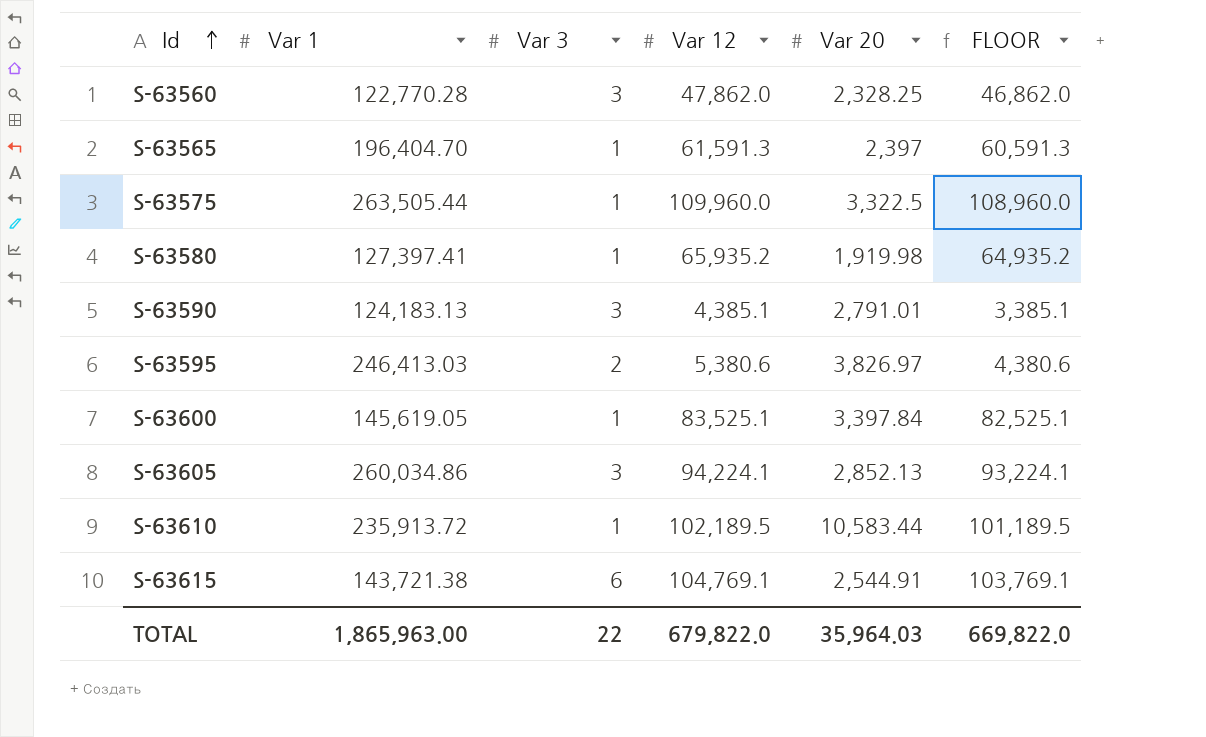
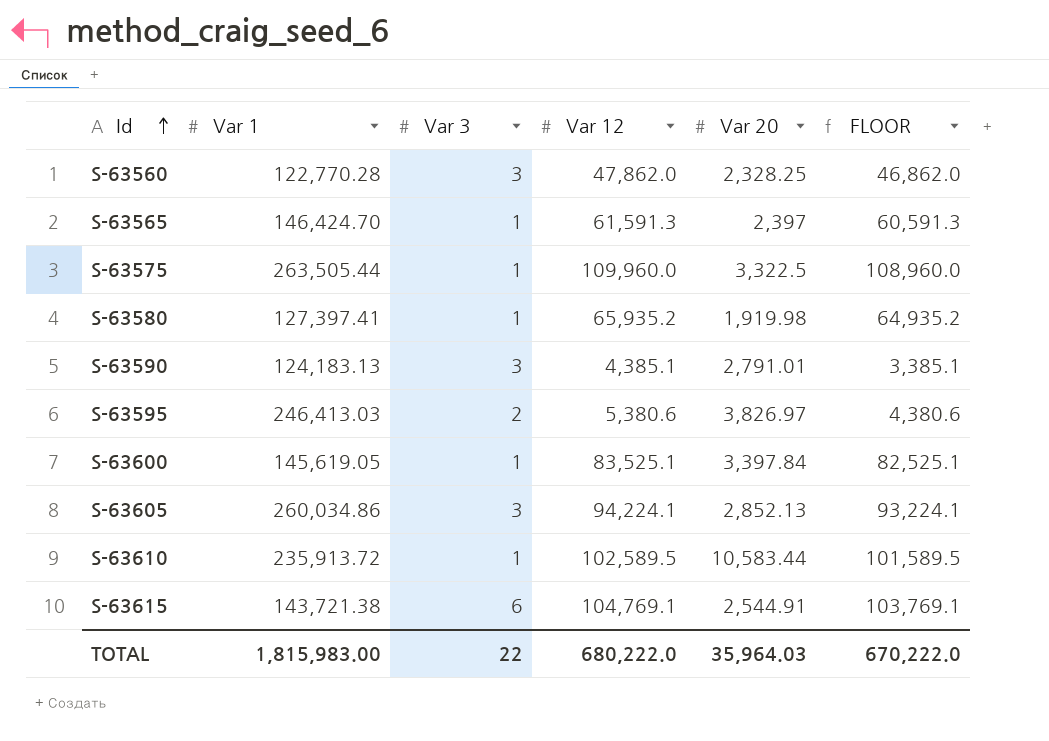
S-63565 | Var 1: 196,404.70 -> 146,424.70
S-63610 | Var 12: 102,189.5 -> 102,589.5
S-63610 | FLOOR: 101,189.5 -> 101,589.5
TOTAL | Var 1: 1,865,963.00 -> 1,815,983.00
TOTAL | Var 12: 679,822.0 -> 680,222.0
TOTAL | FLOOR: 669,822.0 -> 670,222.0

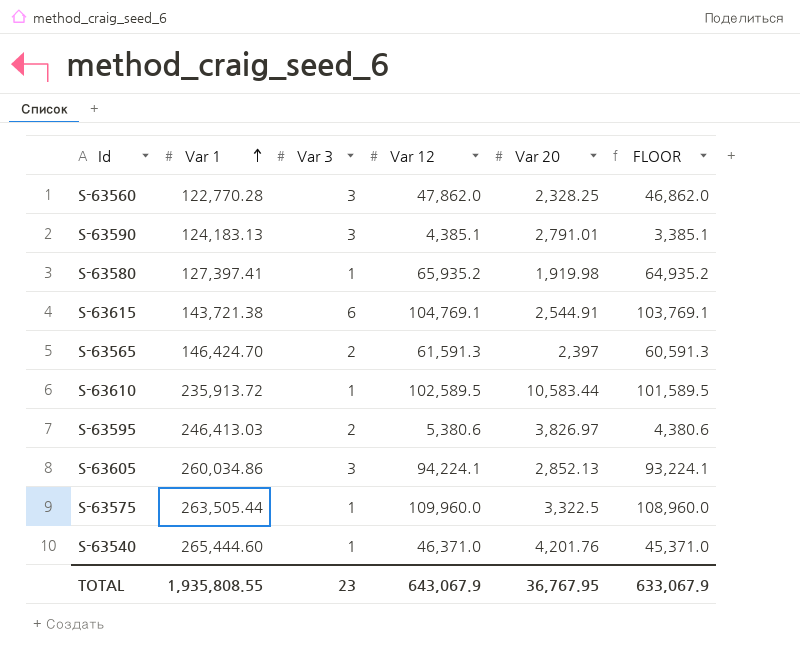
row order: Id ascending -> Var 1 ascending
row S-63600: 145,619.05 | 1 | 83,525.1 | 3,397.84 | 82,525.1 -> none
S-63565 | Var 3: 1 -> 2
row S-63540: none -> 265,444.60 | 1 | 46,371.0 | 4,201.76 | 45,371.0
TOTAL | Var 1: 1,815,983.00 -> 1,935,808.55
TOTAL | Var 3: 22 -> 23
TOTAL | Var 12: 680,222.0 -> 643,067.9
TOTAL | Var 20: 35,964.03 -> 36,767.95
TOTAL | FLOOR: 670,222.0 -> 633,067.9

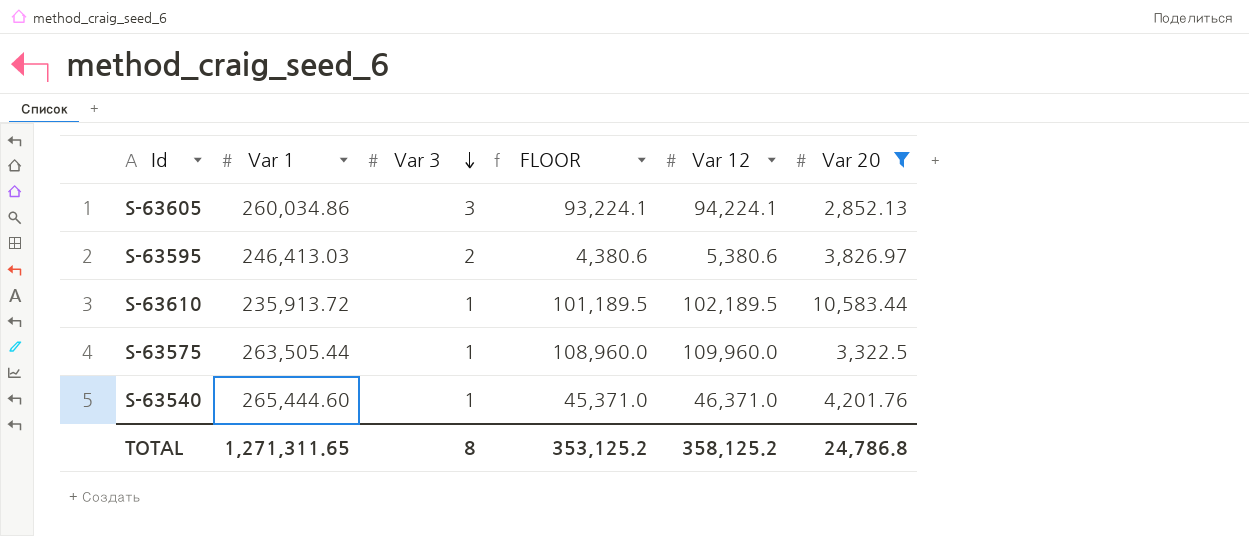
filter: none -> Var 20 >= 2,852.13
row order: Var 1 ascending -> Var 3 descending
column FLOOR | position: 6 -> 4
S-63610 | FLOOR: 101,589.5 -> 101,189.5
S-63610 | Var 12: 102,589.5 -> 102,189.5
TOTAL | Var 1: 1,935,808.55 -> 1,271,311.65
TOTAL | Var 3: 23 -> 8
TOTAL | FLOOR: 633,067.9 -> 353,125.2
TOTAL | Var 12: 643,067.9 -> 358,125.2
TOTAL | Var 20: 36,767.95 -> 24,786.8

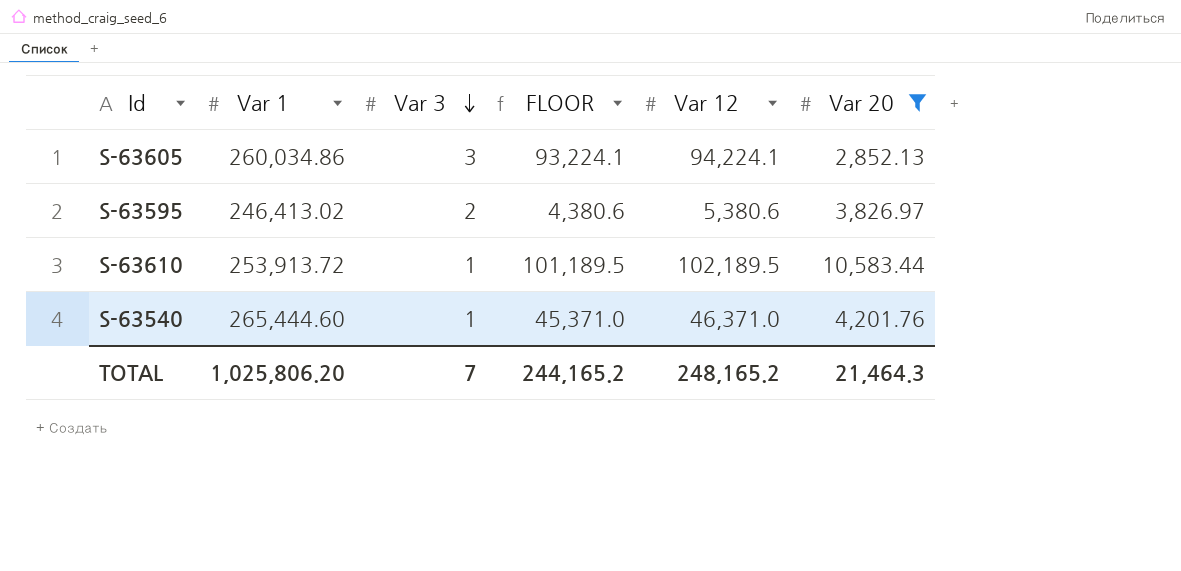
row S-63575: 263,505.44 | 1 | 108,960.0 | 109,960.0 | 3,322.5 -> none
S-63595 | Var 1: 246,413.03 -> 246,413.02
S-63610 | Var 1: 235,913.72 -> 253,913.72
TOTAL | Var 1: 1,271,311.65 -> 1,025,806.20
TOTAL | Var 3: 8 -> 7
TOTAL | FLOOR: 353,125.2 -> 244,165.2
TOTAL | Var 12: 358,125.2 -> 248,165.2
TOTAL | Var 20: 24,786.8 -> 21,464.3

